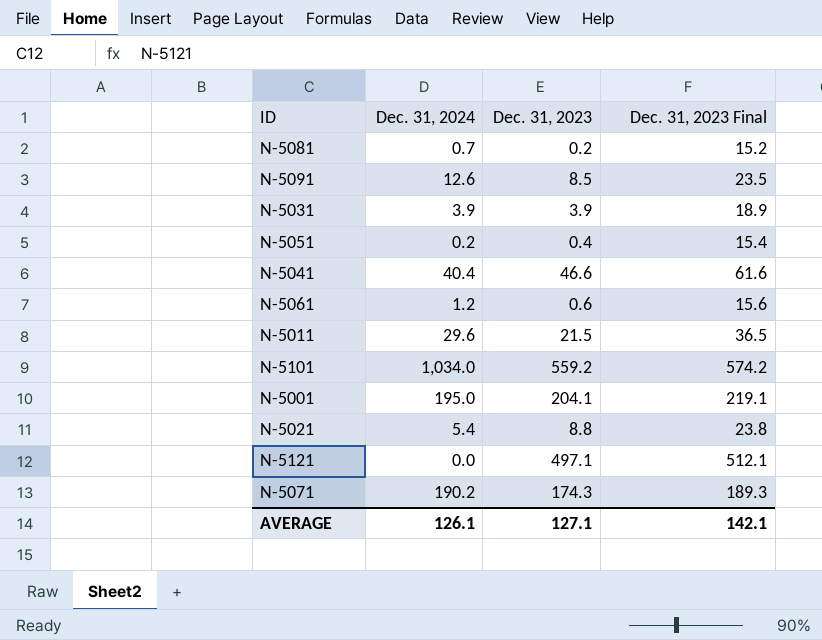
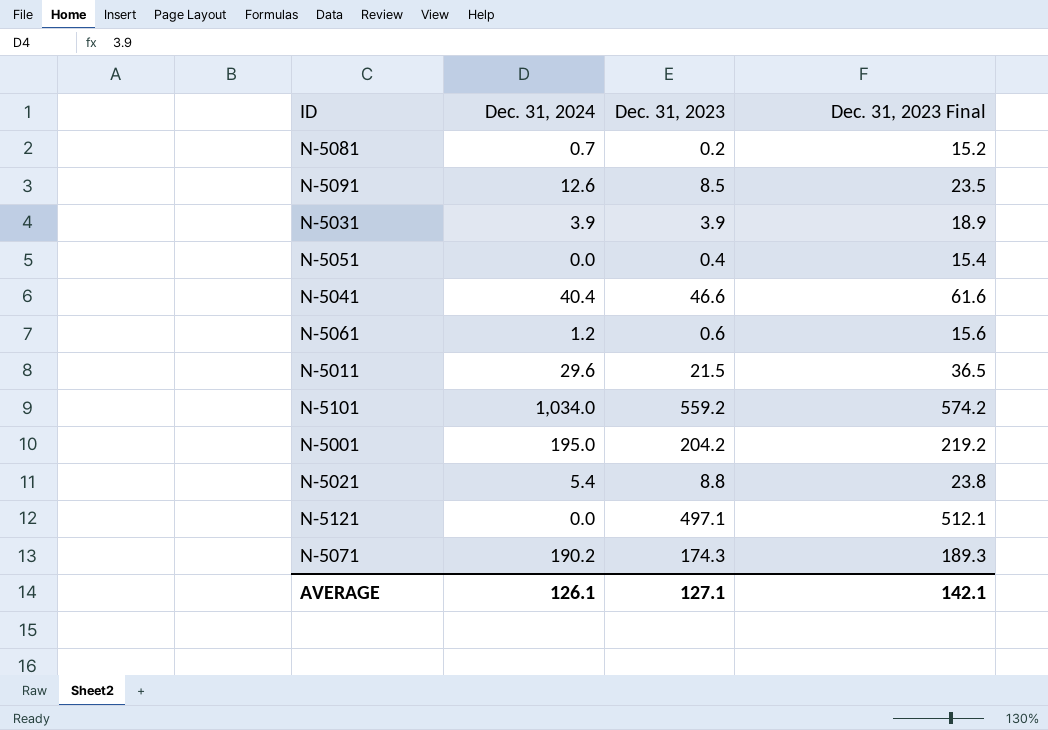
N-5051 | Dec. 31, 2024: 0.2 -> 0.0
N-5001 | Dec. 31, 2023: 204.1 -> 204.2
N-5001 | Dec. 31, 2023 Final: 219.1 -> 219.2

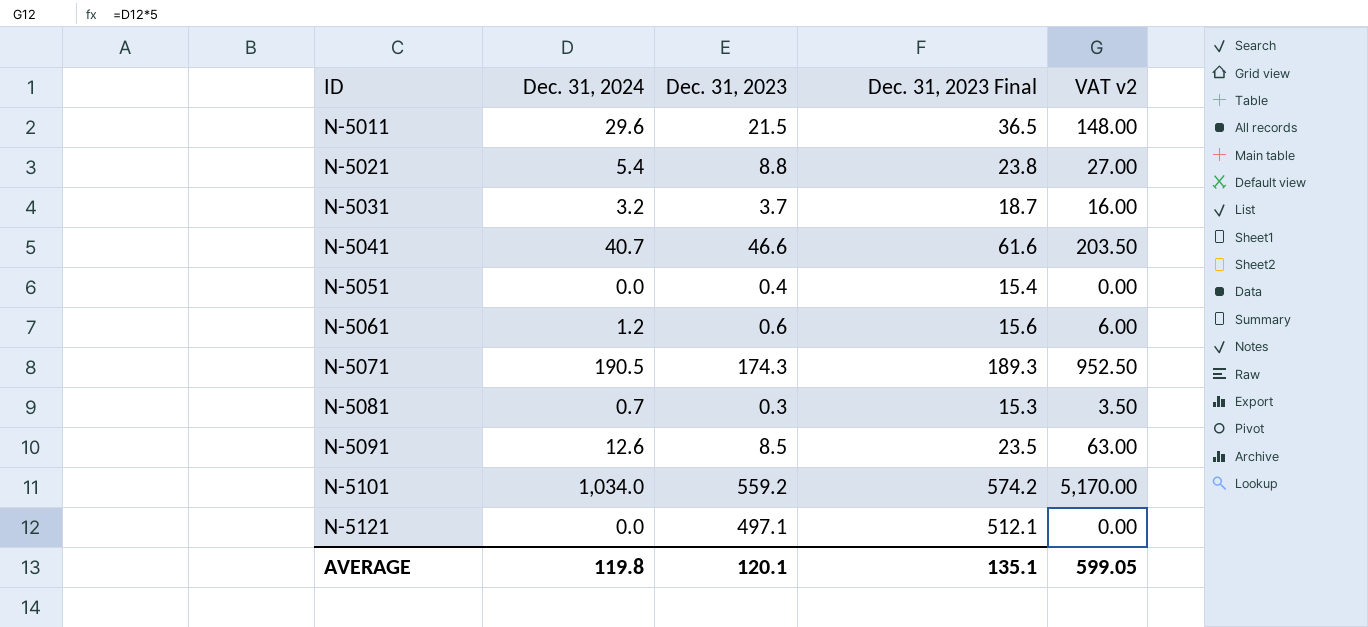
row order: none -> ID ascending
column VAT v2 | formula: none -> [Dec. 31, 2024] * 5
row N-5001: 195.0 | 204.2 | 219.2 -> none
N-5031 | Dec. 31, 2024: 3.9 -> 3.2
N-5031 | Dec. 31, 2023: 3.9 -> 3.7
N-5031 | Dec. 31, 2023 Final: 18.9 -> 18.7
N-5041 | Dec. 31, 2024: 40.4 -> 40.7
N-5071 | Dec. 31, 2024: 190.2 -> 190.5
N-5081 | Dec. 31, 2023: 0.2 -> 0.3
N-5081 | Dec. 31, 2023 Final: 15.2 -> 15.3
AVERAGE | Dec. 31, 2024: 126.1 -> 119.8
AVERAGE | Dec. 31, 2023: 127.1 -> 120.1
AVERAGE | Dec. 31, 2023 Final: 142.1 -> 135.1

